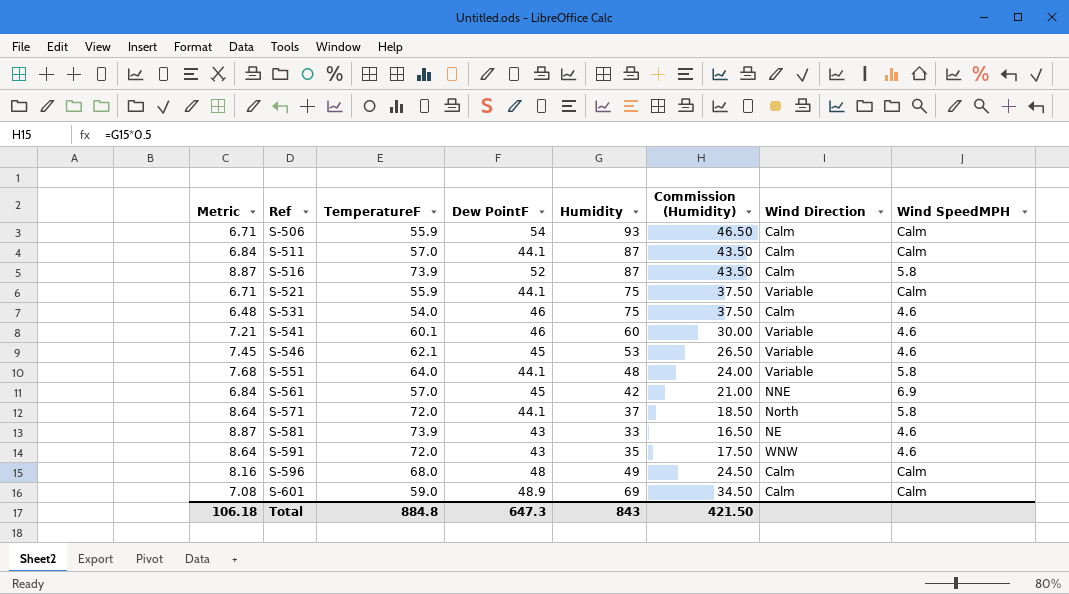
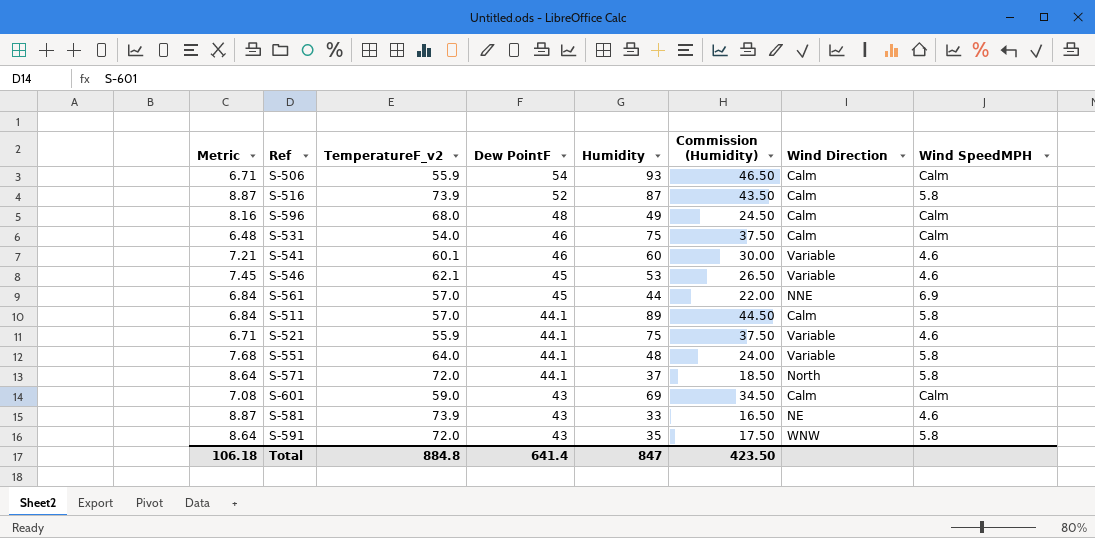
row order: Ref ascending -> Dew PointF descending
column name: TemperatureF -> TemperatureF_v2
S-531 | Wind SpeedMPH: 4.6 -> Calm
S-561 | Humidity: 42 -> 44
S-561 | Commission (Humidity): 21.00 -> 22.00
S-511 | Humidity: 87 -> 89
S-511 | Commission (Humidity): 43.50 -> 44.50
S-511 | Wind SpeedMPH: Calm -> 5.8
S-521 | Wind SpeedMPH: Calm -> 4.6
S-601 | Dew PointF: 48.9 -> 43
S-591 | Wind SpeedMPH: 4.6 -> 5.8
Total | Dew PointF: 647.3 -> 641.4
Total | Humidity: 843 -> 847
Total | Commission (Humidity): 421.50 -> 423.50

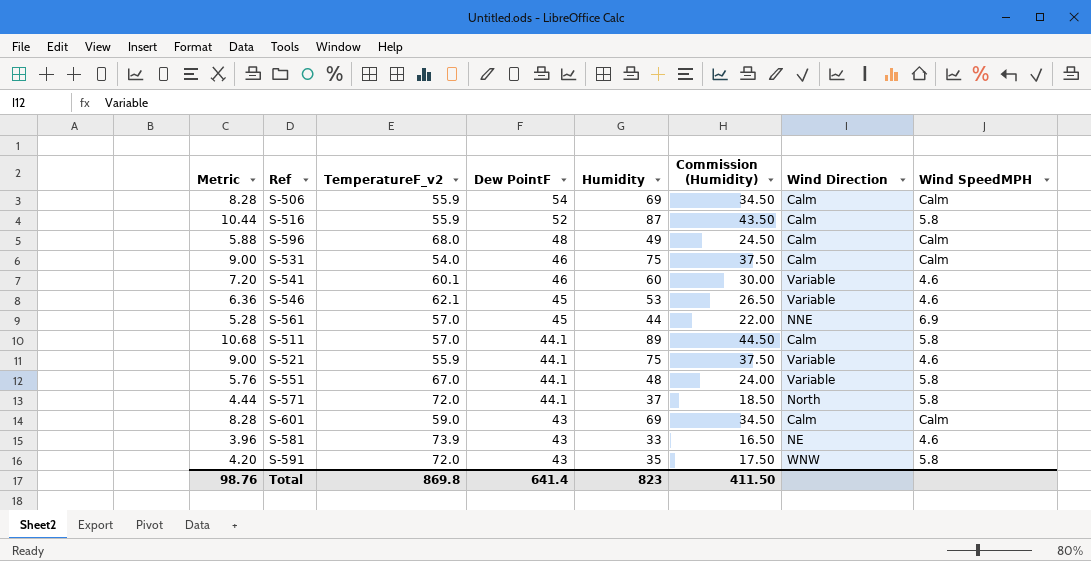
column Metric | formula: [TemperatureF_v2] * 0.12 -> [Humidity] * 0.12
S-506 | Humidity: 93 -> 69
S-506 | Commission (Humidity): 46.50 -> 34.50
S-516 | TemperatureF_v2: 73.9 -> 55.9
S-551 | TemperatureF_v2: 64.0 -> 67.0
Total | Metric: 106.18 -> 98.76
Total | TemperatureF_v2: 884.8 -> 869.8
Total | Humidity: 847 -> 823
Total | Commission (Humidity): 423.50 -> 411.50

